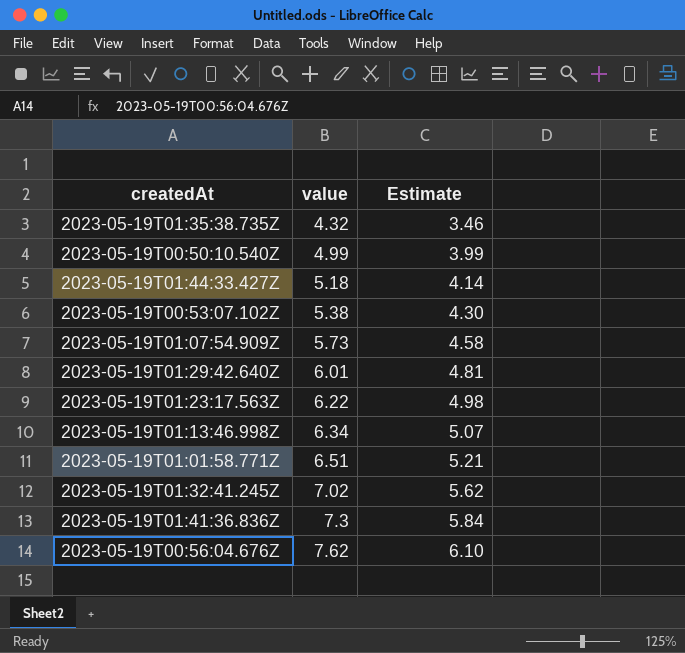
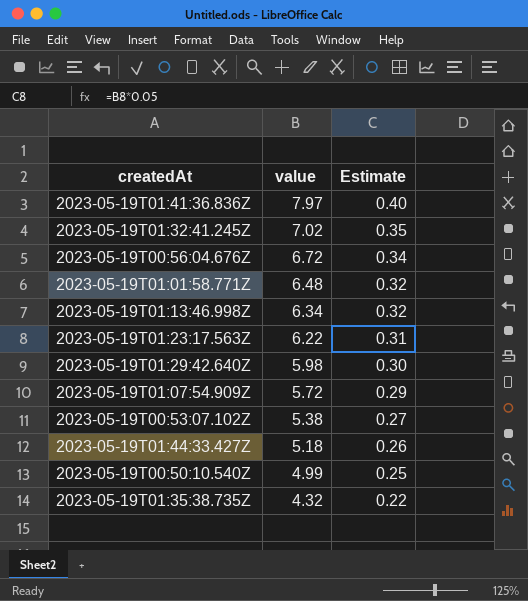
row order: value ascending -> value descending
column Estimate | formula: [value] * 0.8 -> [value] * 0.05
2023-05-19T01:41:36.836Z | value: 7.3 -> 7.97
2023-05-19T00:56:04.676Z | value: 7.62 -> 6.72
2023-05-19T01:01:58.771Z | value: 6.51 -> 6.48
2023-05-19T01:29:42.640Z | value: 6.01 -> 5.98
2023-05-19T01:07:54.909Z | value: 5.73 -> 5.72

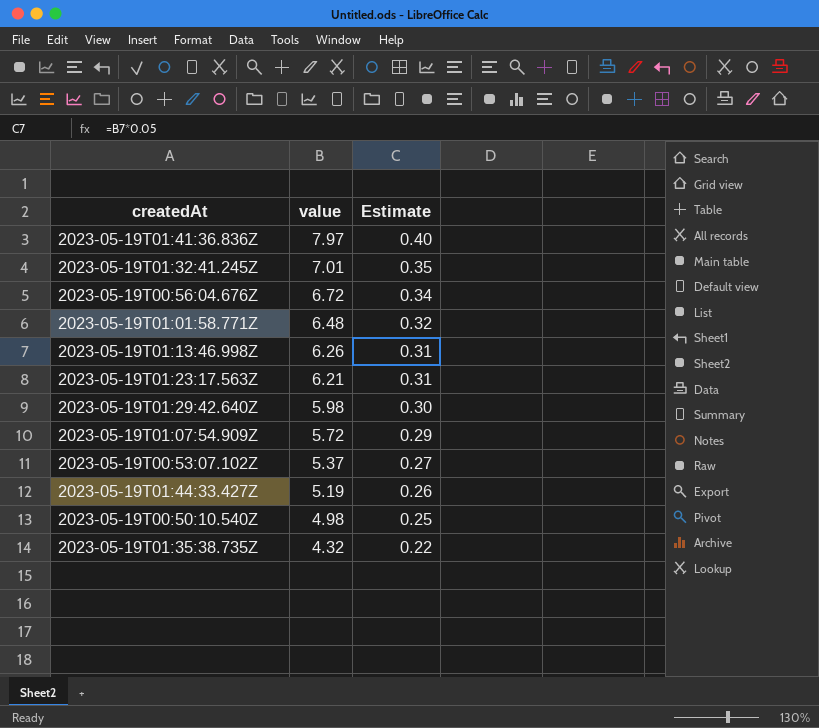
2023-05-19T01:32:41.245Z | value: 7.02 -> 7.01
2023-05-19T01:13:46.998Z | value: 6.34 -> 6.26
2023-05-19T01:13:46.998Z | Estimate: 0.32 -> 0.31
2023-05-19T01:23:17.563Z | value: 6.22 -> 6.21
2023-05-19T00:53:07.102Z | value: 5.38 -> 5.37
2023-05-19T01:44:33.427Z | value: 5.18 -> 5.19
2023-05-19T00:50:10.540Z | value: 4.99 -> 4.98

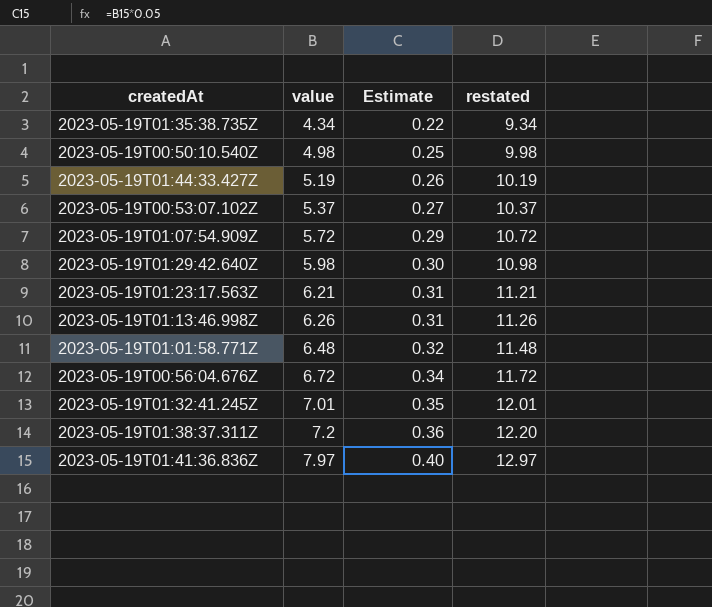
row order: value descending -> value ascending
column restated | formula: none -> [value] + 5
2023-05-19T01:35:38.735Z | value: 4.32 -> 4.34
row 2023-05-19T01:38:37.311Z: none -> 7.2 | 0.36 | 12.20

